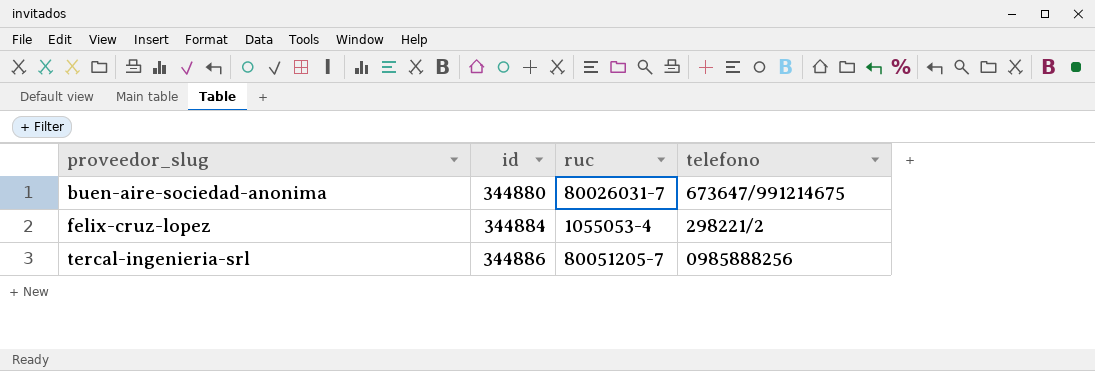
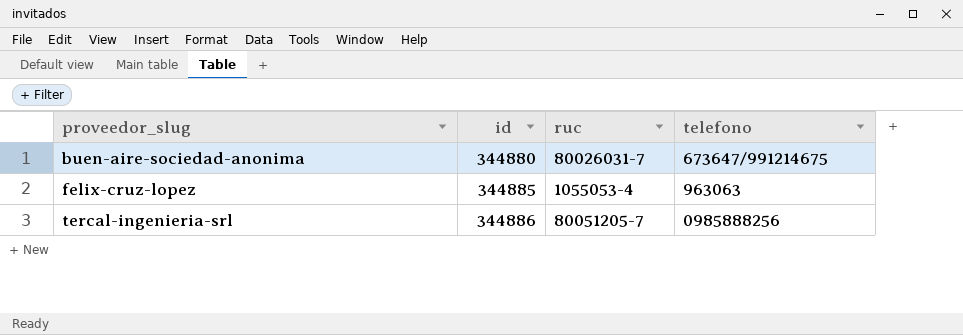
felix-cruz-lopez | id: 344884 -> 344885
felix-cruz-lopez | telefono: 298221/2 -> 963063

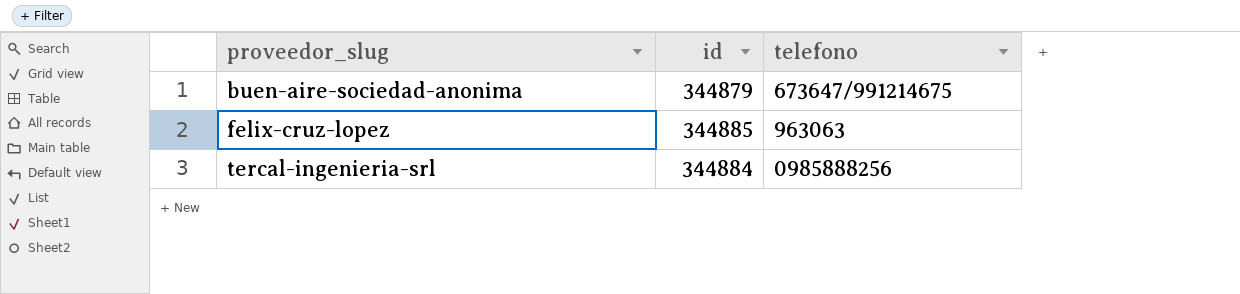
column ruc | position: 3 -> none
buen-aire-sociedad-anonima | id: 344880 -> 344879
tercal-ingenieria-srl | id: 344886 -> 344884

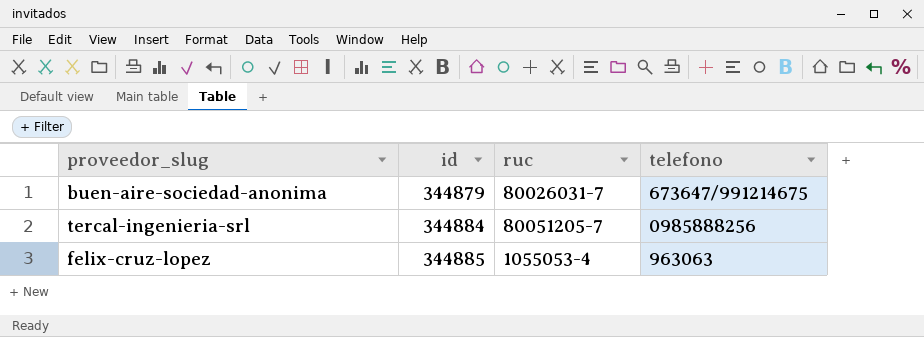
row order: proveedor_slug ascending -> id ascending
column ruc | position: none -> 3

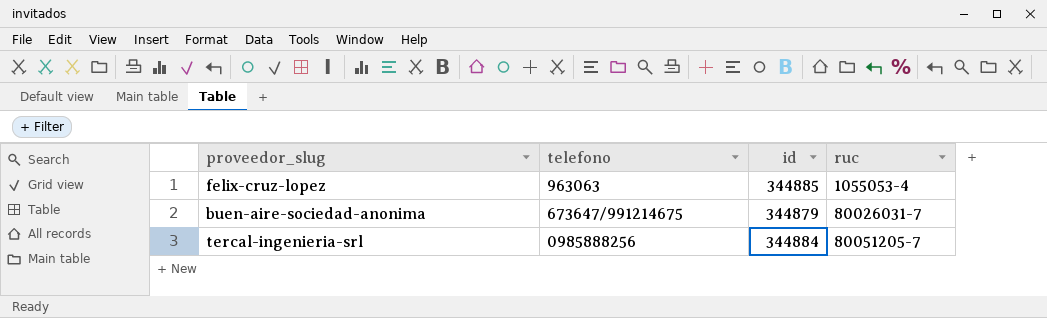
row order: id ascending -> ruc ascending
column telefono | position: 4 -> 2

